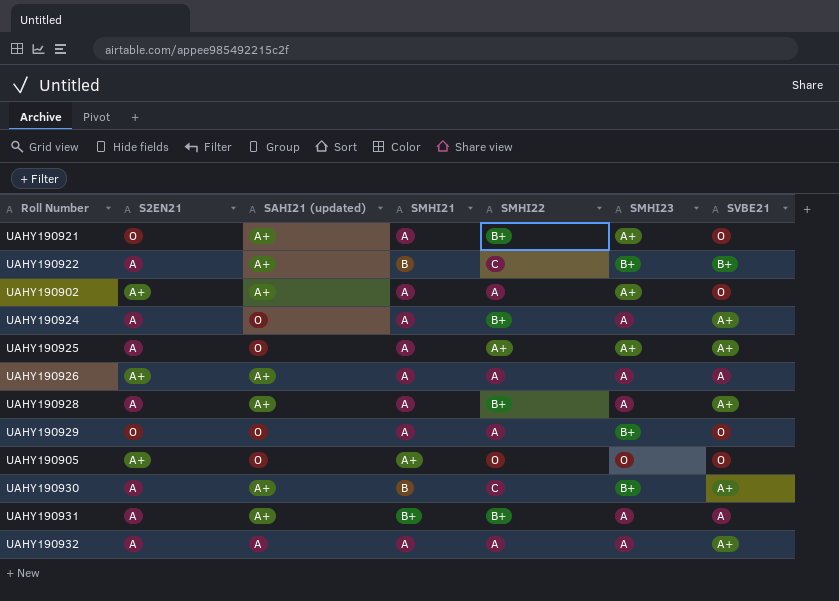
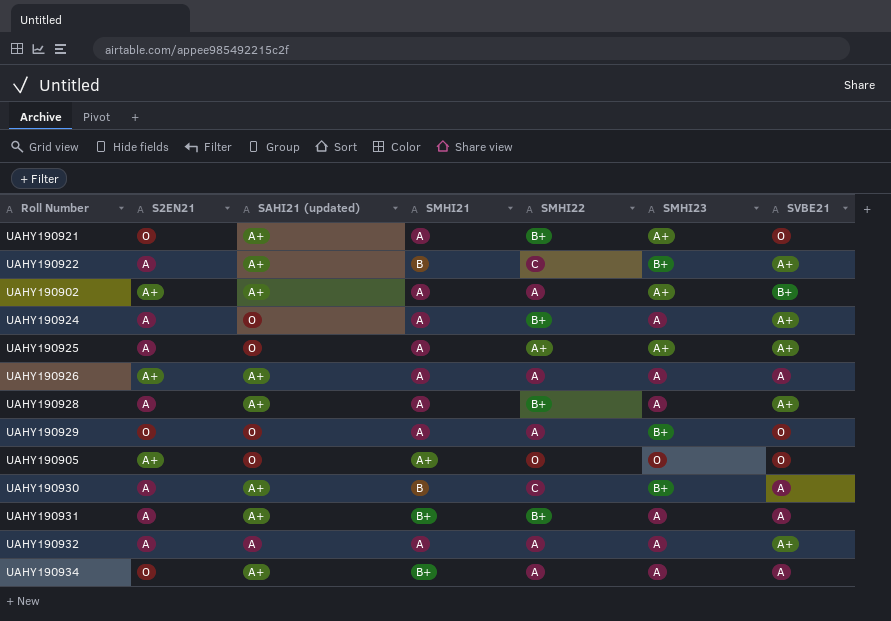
UAHY190922 | SVBE21: B+ -> A+
UAHY190902 | SVBE21: O -> B+
UAHY190930 | SVBE21: A+ -> A
row UAHY190934: none -> O | A+ | B+ | A | A | A

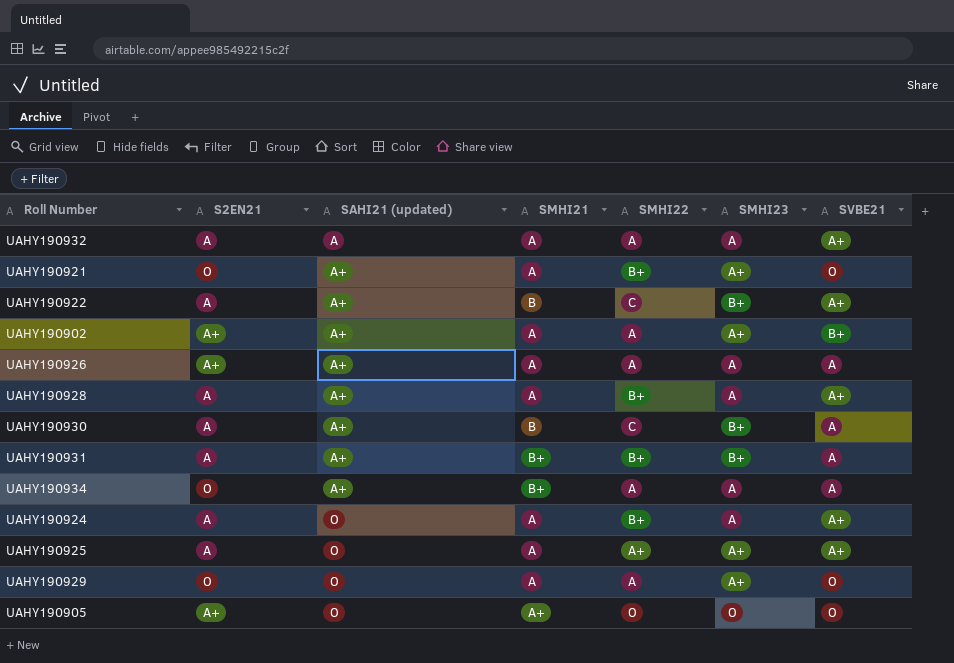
row order: none -> SAHI21 (updated) ascending
UAHY190931 | SMHI23: A -> B+
UAHY190929 | SMHI23: B+ -> A+

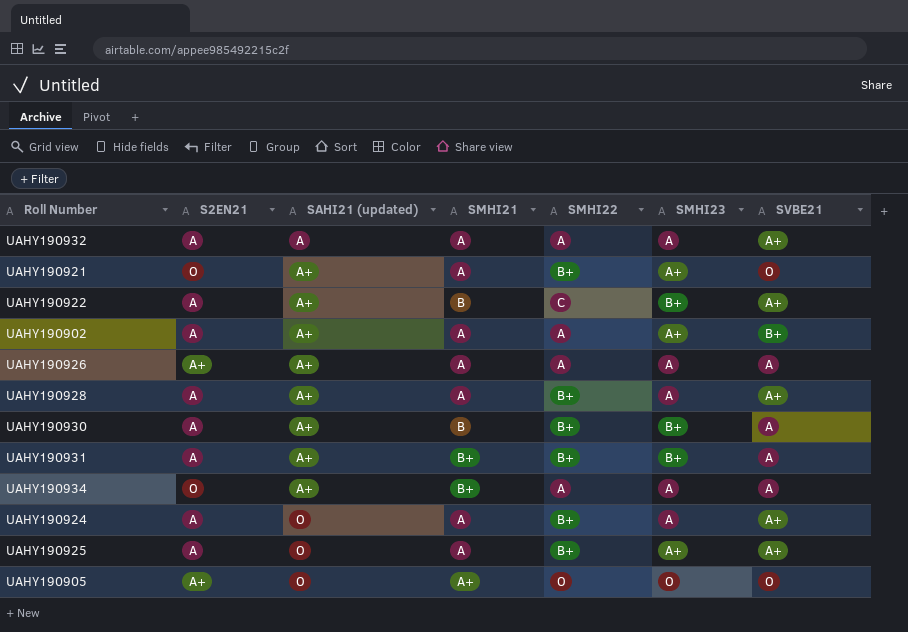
row UAHY190929: O | O | A | A | A+ | O -> none
UAHY190902 | S2EN21: A+ -> A
UAHY190930 | SMHI22: C -> B+
UAHY190925 | SMHI22: A+ -> B+

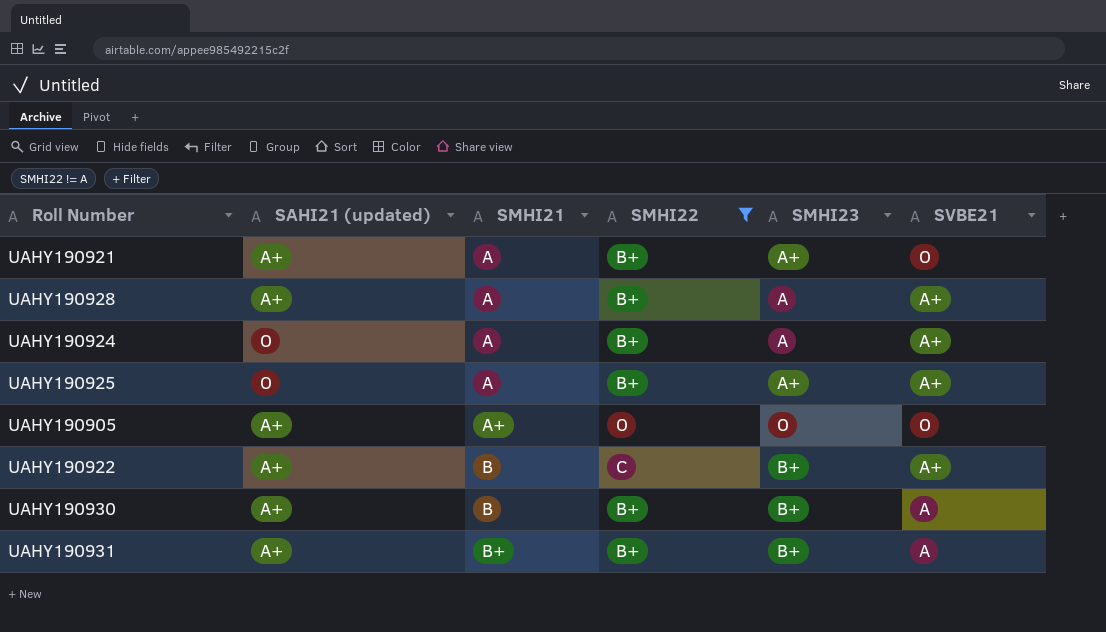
filter: none -> SMHI22 != A
row order: SAHI21 (updated) ascending -> SMHI21 ascending
column S2EN21 | position: 2 -> none
UAHY190905 | SAHI21 (updated): O -> A+

